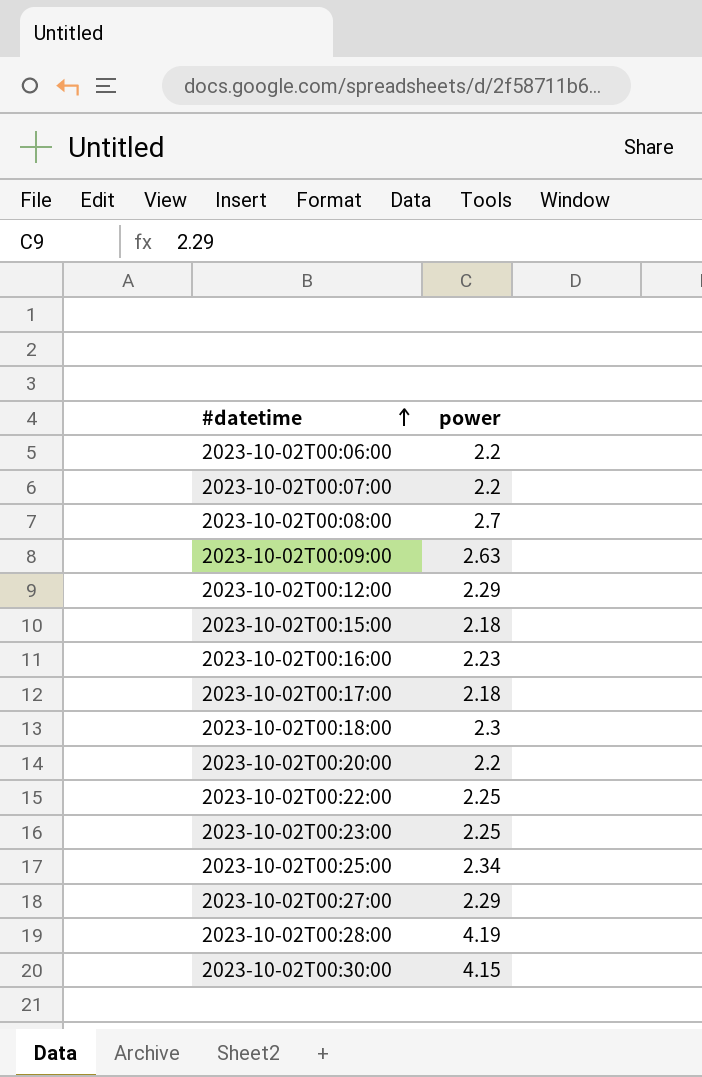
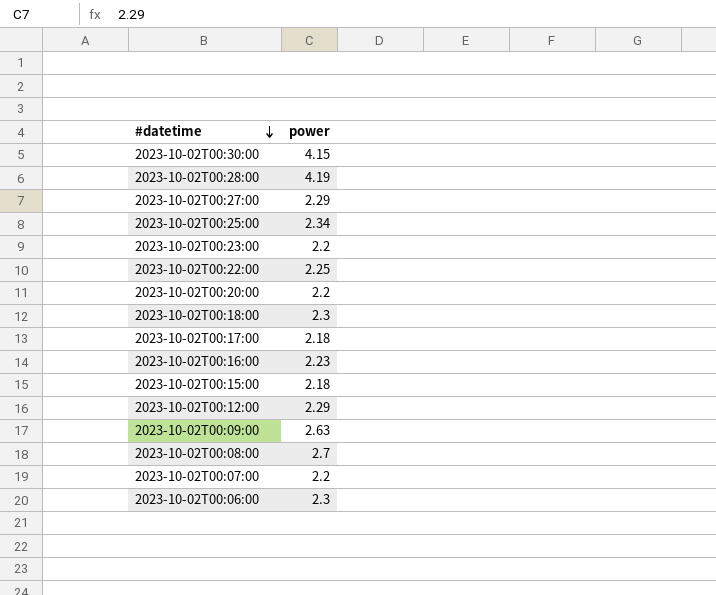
row order: #datetime ascending -> #datetime descending
2023-10-02T00:23:00 | power: 2.25 -> 2.2
2023-10-02T00:06:00 | power: 2.2 -> 2.3

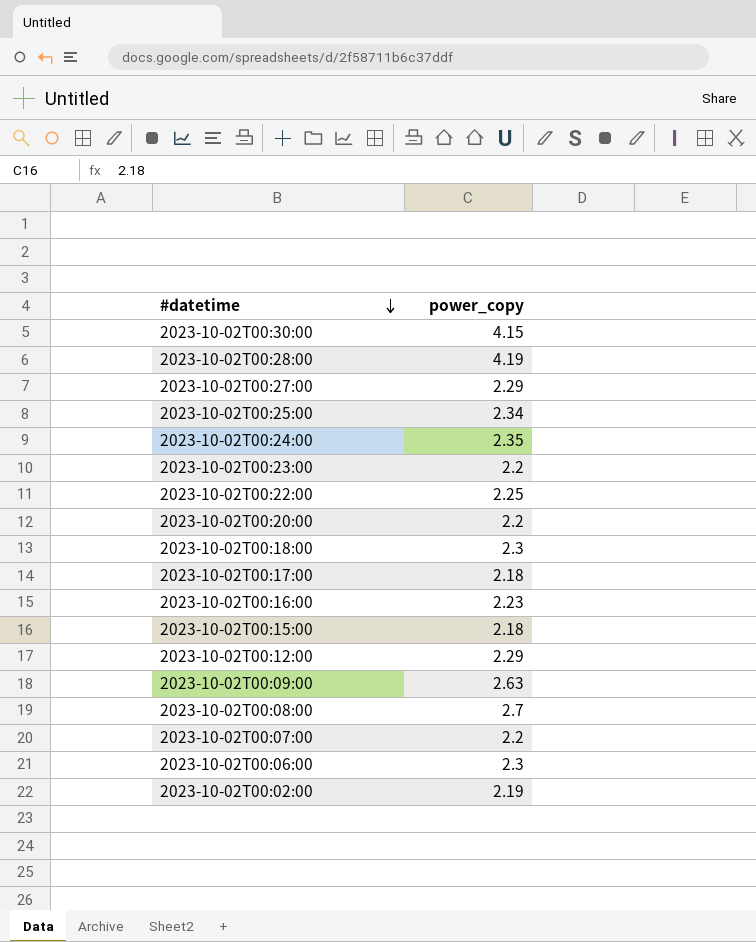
column name: power -> power_copy
row 2023-10-02T00:24:00: none -> 2.35
row 2023-10-02T00:02:00: none -> 2.19

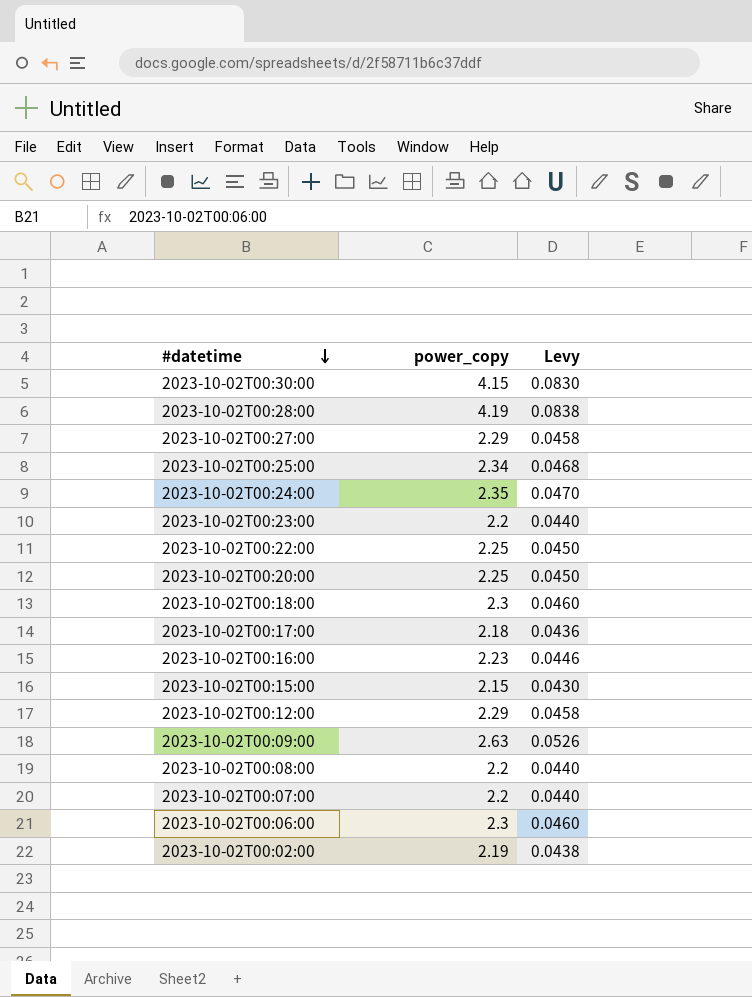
column Levy | formula: none -> [power_copy] * 0.02
2023-10-02T00:20:00 | power_copy: 2.2 -> 2.25
2023-10-02T00:15:00 | power_copy: 2.18 -> 2.15
2023-10-02T00:08:00 | power_copy: 2.7 -> 2.2

